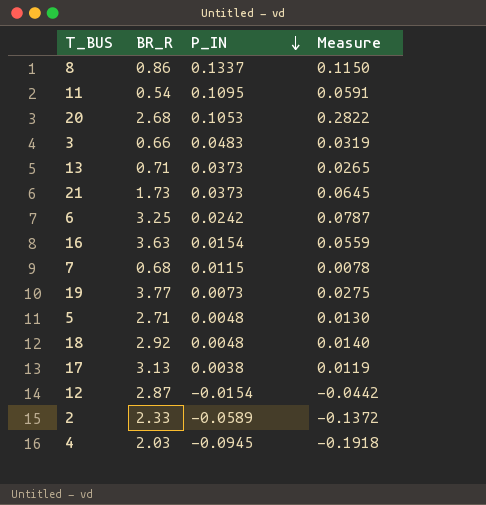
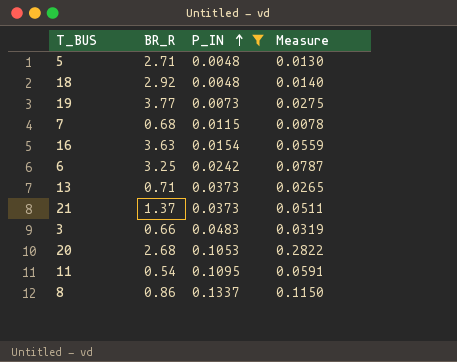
filter: none -> P_IN >= 0.0048
row order: P_IN descending -> P_IN ascending
21 | BR_R: 1.73 -> 1.37
21 | Measure: 0.0645 -> 0.0511

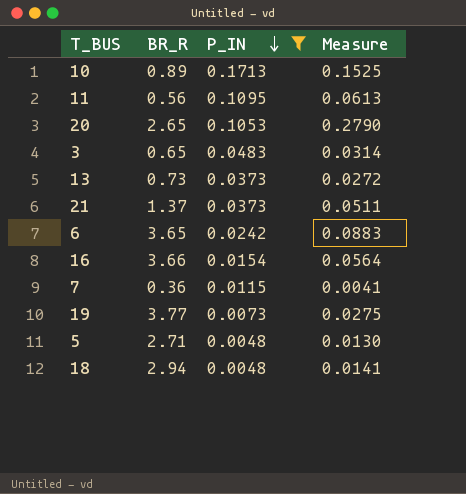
row order: P_IN ascending -> P_IN descending
row 8: 0.86 | 0.1337 | 0.1150 -> none
row 10: none -> 0.89 | 0.1713 | 0.1525
11 | BR_R: 0.54 -> 0.56
11 | Measure: 0.0591 -> 0.0613
20 | BR_R: 2.68 -> 2.65
20 | Measure: 0.2822 -> 0.2790
3 | BR_R: 0.66 -> 0.65
3 | Measure: 0.0319 -> 0.0314
13 | BR_R: 0.71 -> 0.73
13 | Measure: 0.0265 -> 0.0272
6 | BR_R: 3.25 -> 3.65
6 | Measure: 0.0787 -> 0.0883
16 | BR_R: 3.63 -> 3.66
16 | Measure: 0.0559 -> 0.0564
7 | BR_R: 0.68 -> 0.36
7 | Measure: 0.0078 -> 0.0041
18 | BR_R: 2.92 -> 2.94
18 | Measure: 0.0140 -> 0.0141

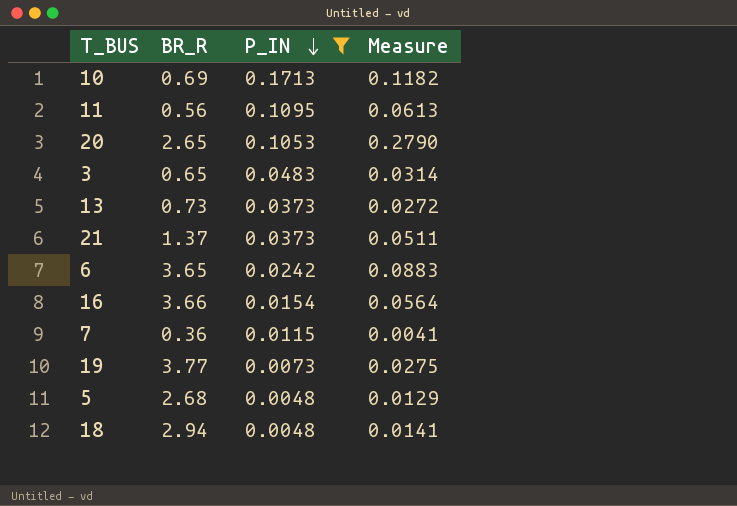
10 | BR_R: 0.89 -> 0.69
10 | Measure: 0.1525 -> 0.1182
5 | BR_R: 2.71 -> 2.68
5 | Measure: 0.0130 -> 0.0129

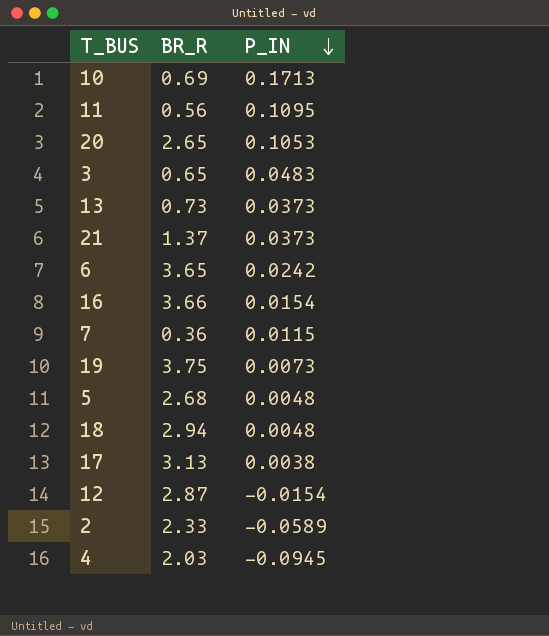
filter: P_IN >= 0.0048 -> none
column Measure | formula: [BR_R] * [P_IN] -> none
19 | BR_R: 3.77 -> 3.75

